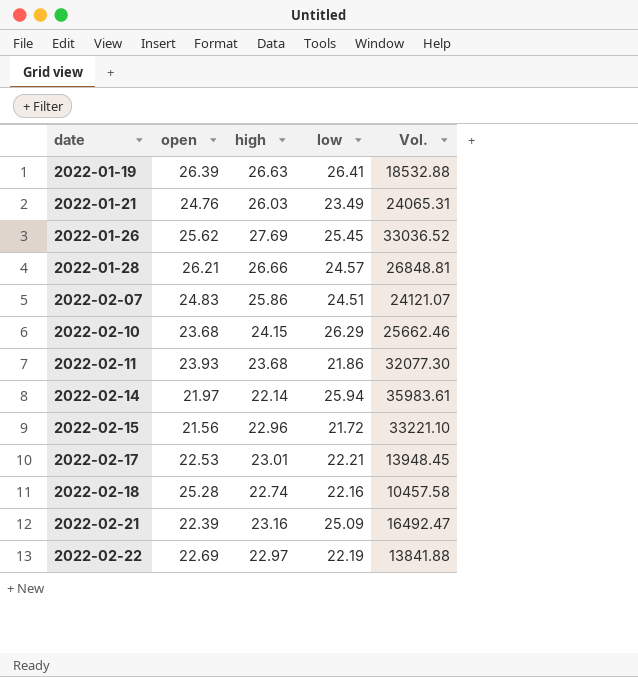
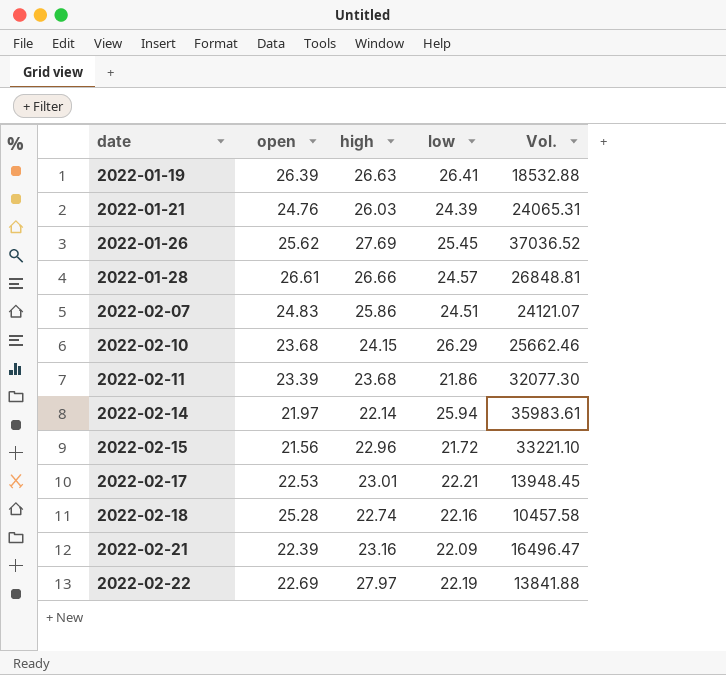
2022-01-21 | low: 23.49 -> 24.39
2022-01-26 | Vol.: 33036.52 -> 37036.52
2022-01-28 | open: 26.21 -> 26.61
2022-02-11 | open: 23.93 -> 23.39
2022-02-21 | low: 25.09 -> 22.09
2022-02-21 | Vol.: 16492.47 -> 16496.47
2022-02-22 | high: 22.97 -> 27.97

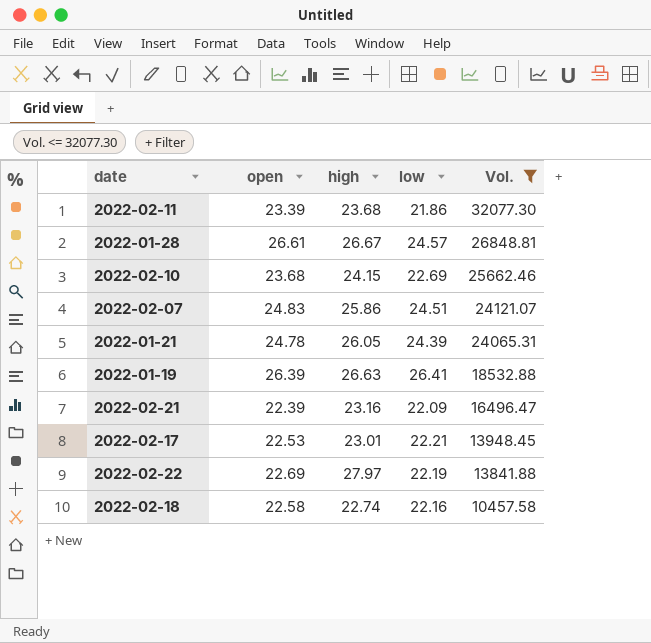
filter: none -> Vol. <= 32077.30
row order: date ascending -> Vol. descending
2022-01-28 | high: 26.66 -> 26.67
2022-02-10 | low: 26.29 -> 22.69
2022-01-21 | open: 24.76 -> 24.78
2022-01-21 | high: 26.03 -> 26.05
2022-02-18 | open: 25.28 -> 22.58

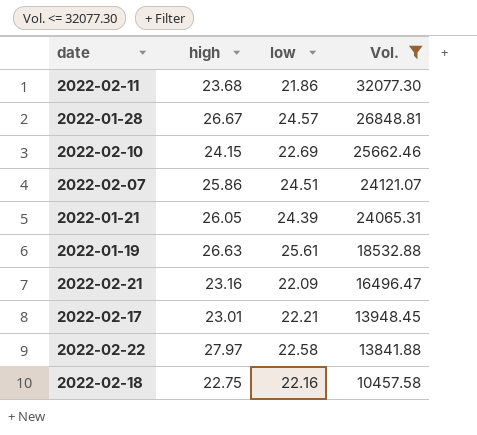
column open | position: 2 -> none
2022-01-19 | low: 26.41 -> 25.61
2022-02-22 | low: 22.19 -> 22.58
2022-02-18 | high: 22.74 -> 22.75

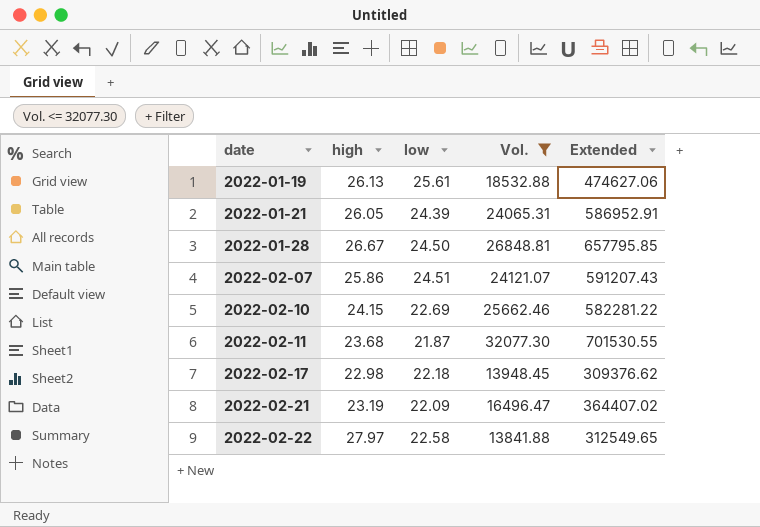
row order: Vol. descending -> date ascending
column Extended | formula: none -> [low] * [Vol.]
row 2022-02-18: 22.75 | 22.16 | 10457.58 -> none
2022-01-19 | high: 26.63 -> 26.13
2022-01-28 | low: 24.57 -> 24.50
2022-02-11 | low: 21.86 -> 21.87
2022-02-17 | high: 23.01 -> 22.98
2022-02-17 | low: 22.21 -> 22.18
2022-02-21 | high: 23.16 -> 23.19

